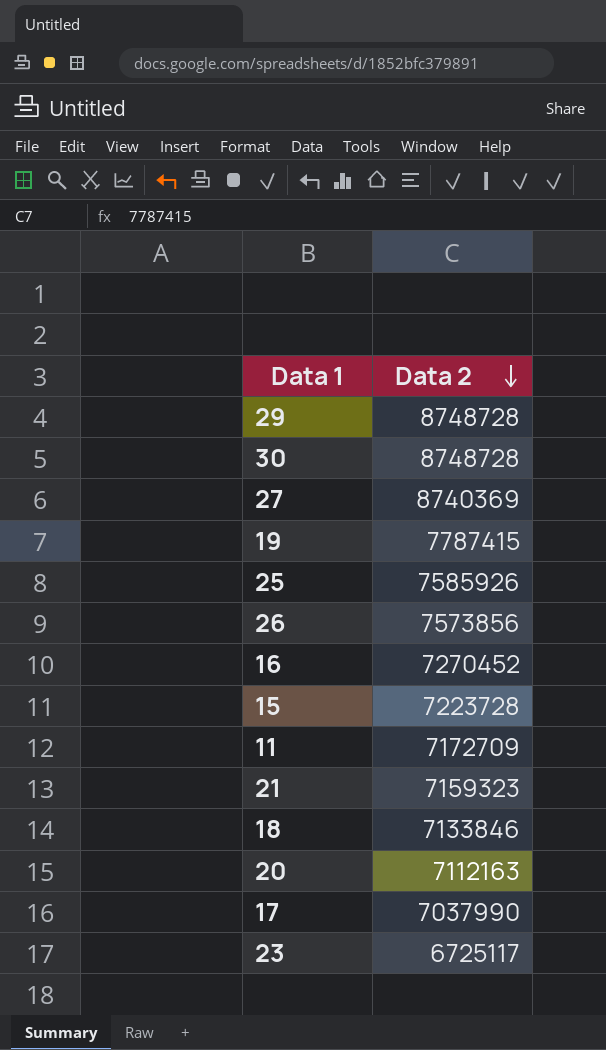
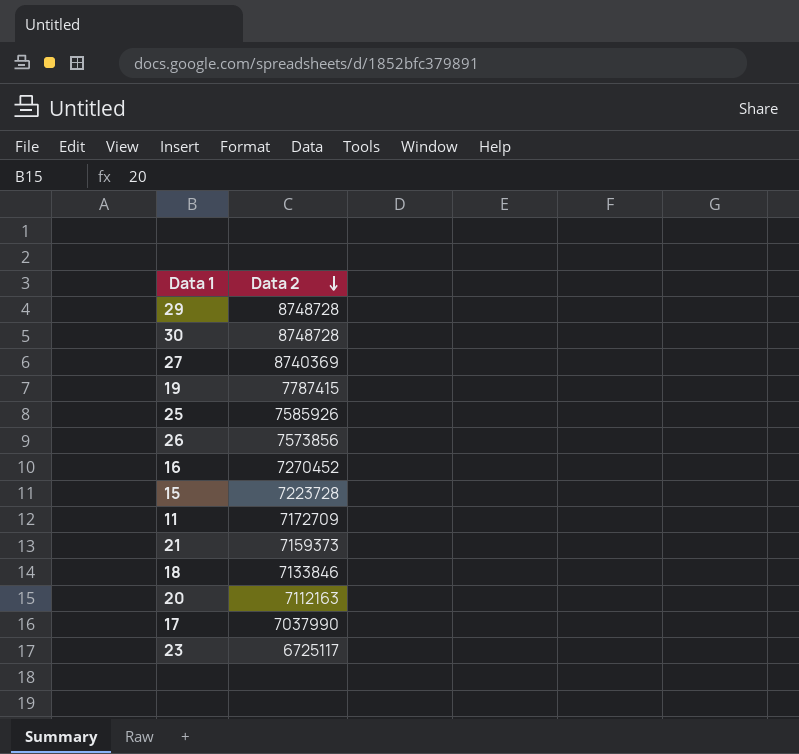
21 | Data 2: 7159323 -> 7159373

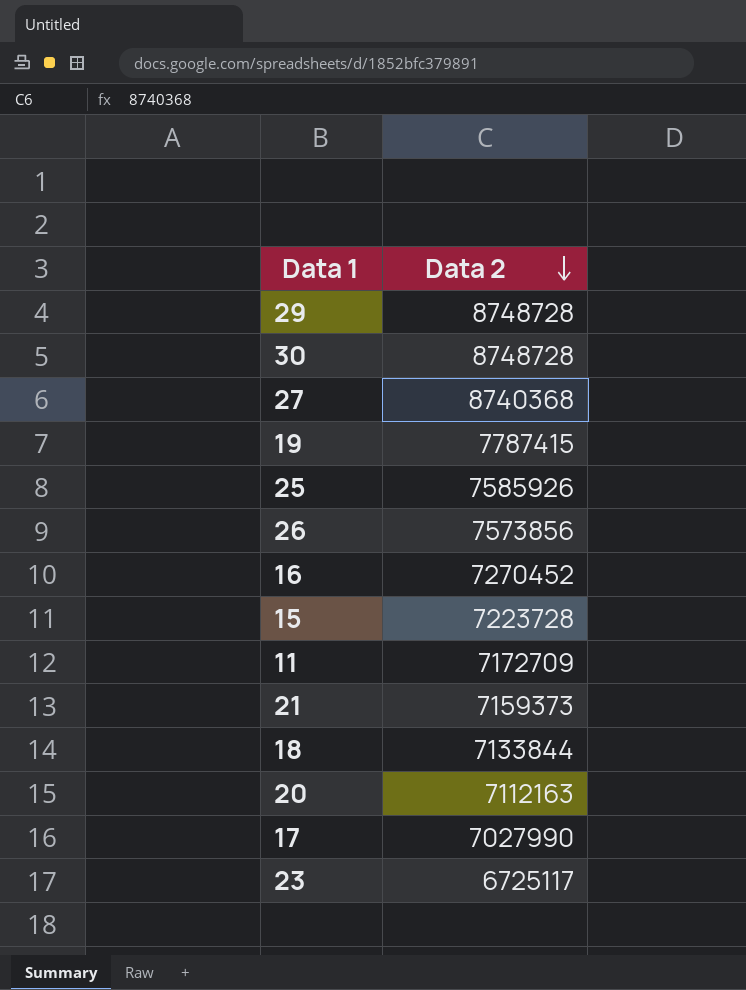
27 | Data 2: 8740369 -> 8740368
18 | Data 2: 7133846 -> 7133844
17 | Data 2: 7037990 -> 7027990

